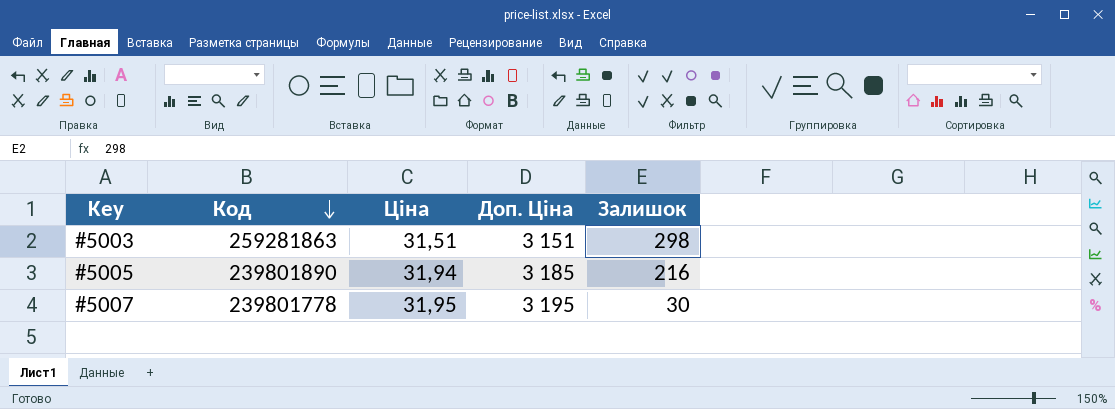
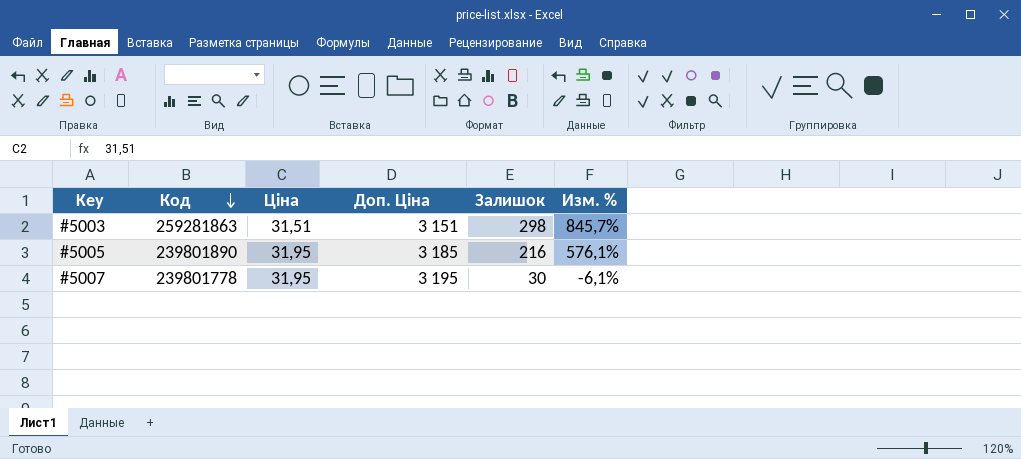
column Изм. % | formula: none -> ([Залишок] - [Ціна]) / [Ціна]
#5005 | Ціна: 31,94 -> 31,95

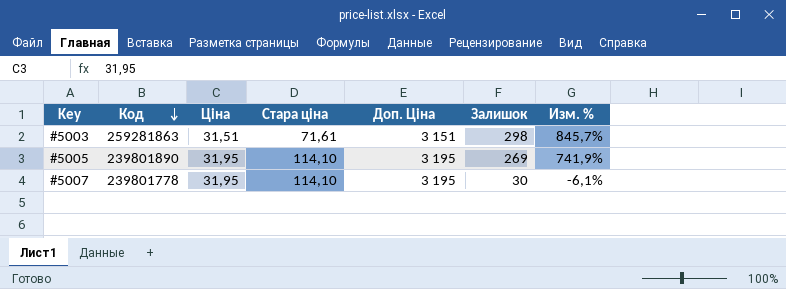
column Стара ціна | position: none -> 4
#5005 | Доп. Ціна: 3 185 -> 3 195
#5005 | Залишок: 216 -> 269
#5005 | Изм. %: 576,1% -> 741,9%

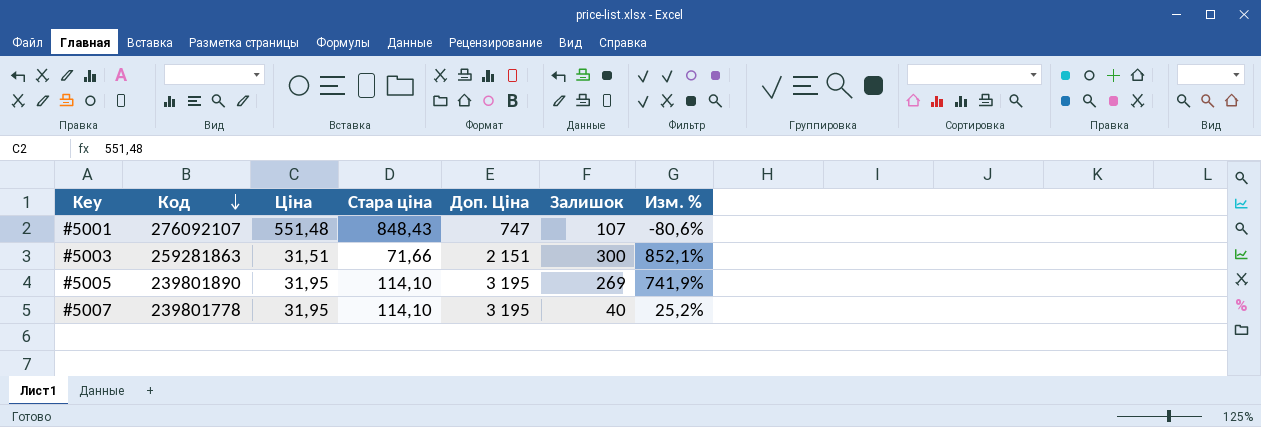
row #5001: none -> 276092107 | 551,48 | 848,43 | 747 | 107 | -80,6%
#5003 | Стара ціна: 71,61 -> 71,66
#5003 | Доп. Ціна: 3 151 -> 2 151
#5003 | Залишок: 298 -> 300
#5003 | Изм. %: 845,7% -> 852,1%
#5007 | Залишок: 30 -> 40
#5007 | Изм. %: -6,1% -> 25,2%

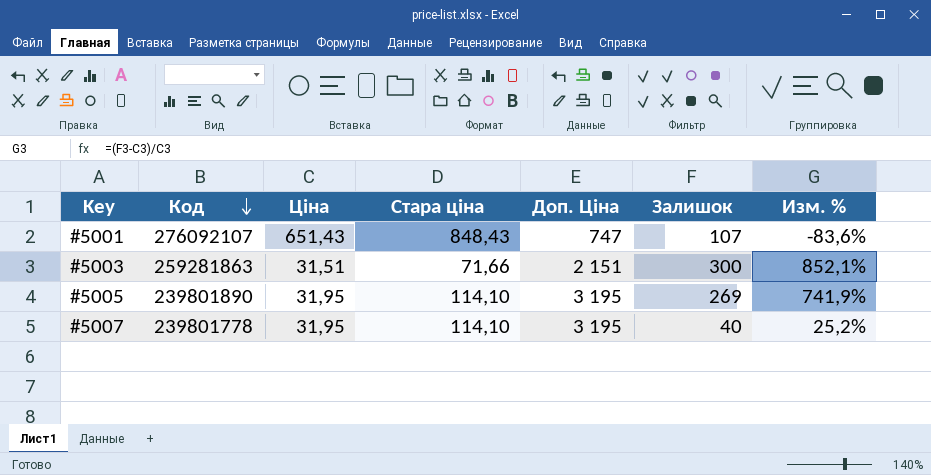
#5001 | Ціна: 551,48 -> 651,43
#5001 | Изм. %: -80,6% -> -83,6%

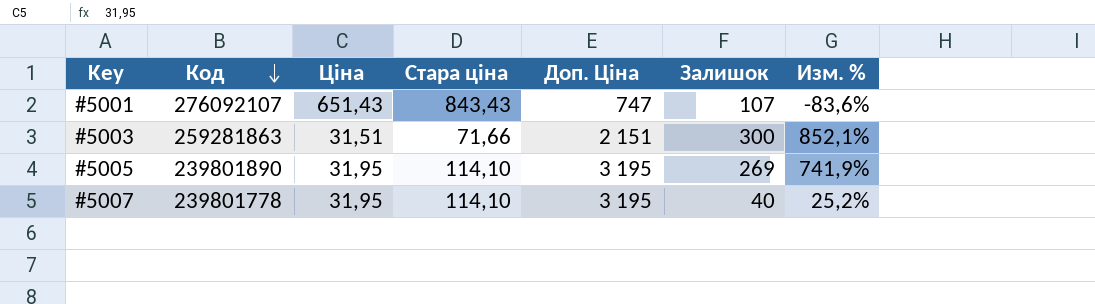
#5001 | Стара ціна: 848,43 -> 843,43

